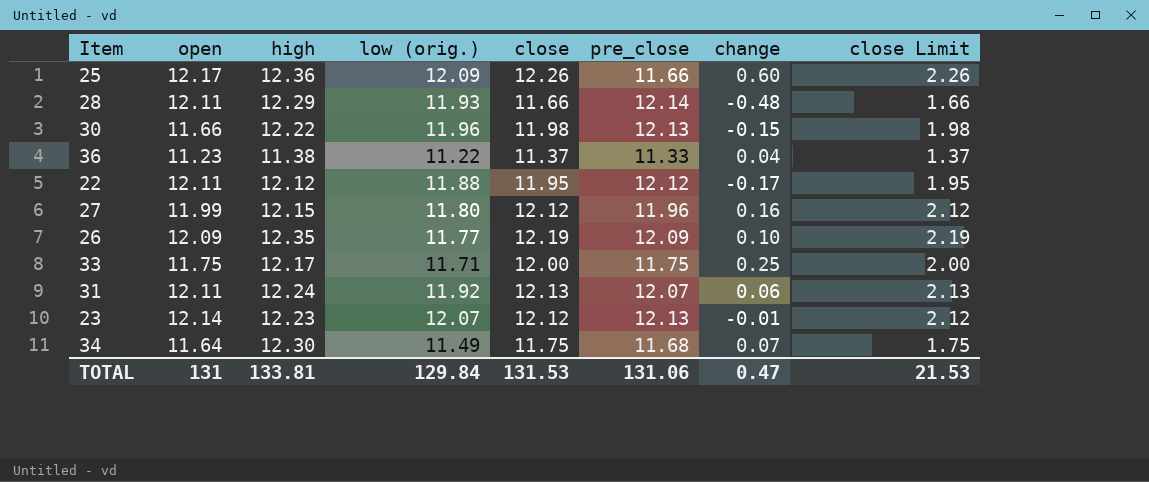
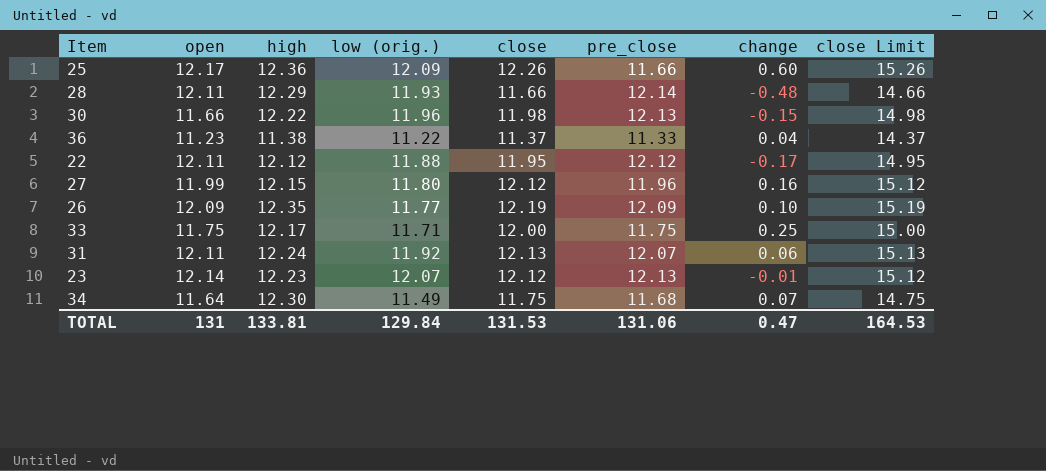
column close Limit | formula: [close] - 10 -> [close] + 3
TOTAL | close Limit: 21.53 -> 164.53

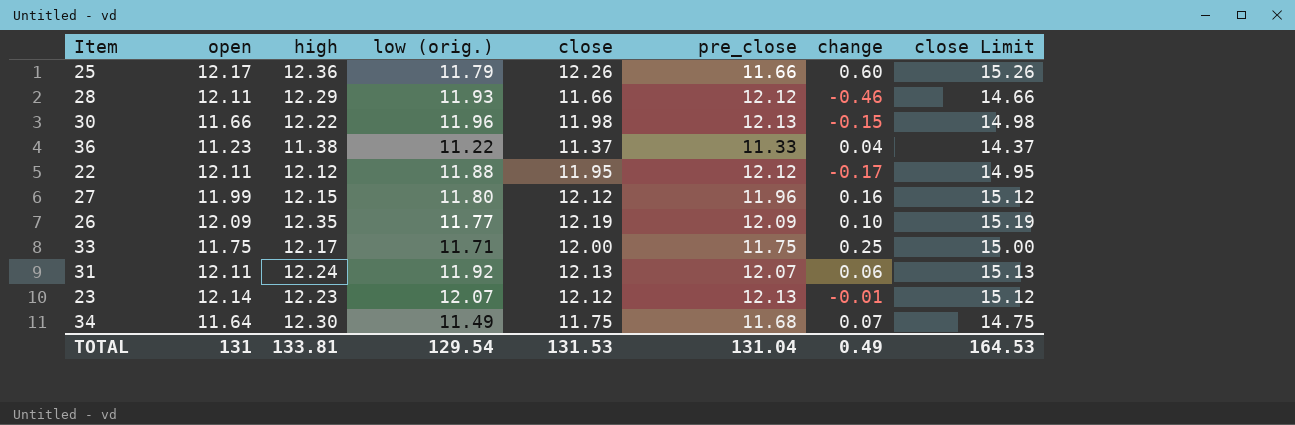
25 | low (orig.): 12.09 -> 11.79
28 | pre_close: 12.14 -> 12.12
28 | change: -0.48 -> -0.46
TOTAL | low (orig.): 129.84 -> 129.54
TOTAL | pre_close: 131.06 -> 131.04
TOTAL | change: 0.47 -> 0.49

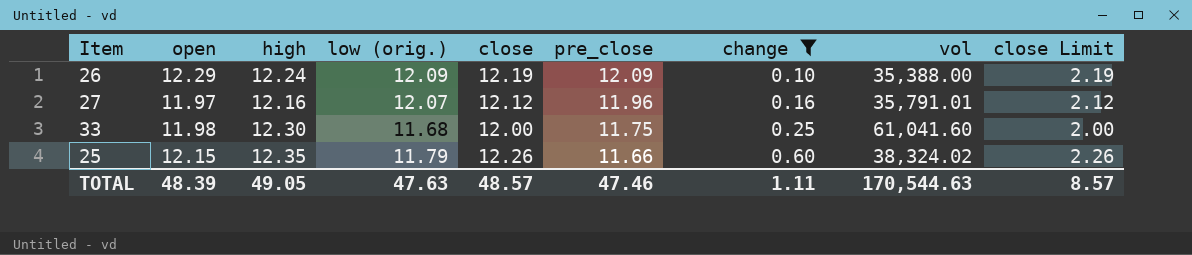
filter: none -> change >= 0.10
row order: none -> pre_close descending
column vol | position: none -> 8
column close Limit | formula: [close] + 3 -> [close] - 10
26 | open: 12.09 -> 12.29
26 | high: 12.35 -> 12.24
26 | low (orig.): 11.77 -> 12.09
27 | open: 11.99 -> 11.97
27 | high: 12.15 -> 12.16
27 | low (orig.): 11.80 -> 12.07
33 | open: 11.75 -> 11.98
33 | high: 12.17 -> 12.30
33 | low (orig.): 11.71 -> 11.68
25 | open: 12.17 -> 12.15
25 | high: 12.36 -> 12.35
TOTAL | open: 131 -> 48.39
TOTAL | high: 133.81 -> 49.05
TOTAL | low (orig.): 129.54 -> 47.63
TOTAL | close: 131.53 -> 48.57
TOTAL | pre_close: 131.04 -> 47.46
TOTAL | change: 0.49 -> 1.11
TOTAL | close Limit: 164.53 -> 8.57

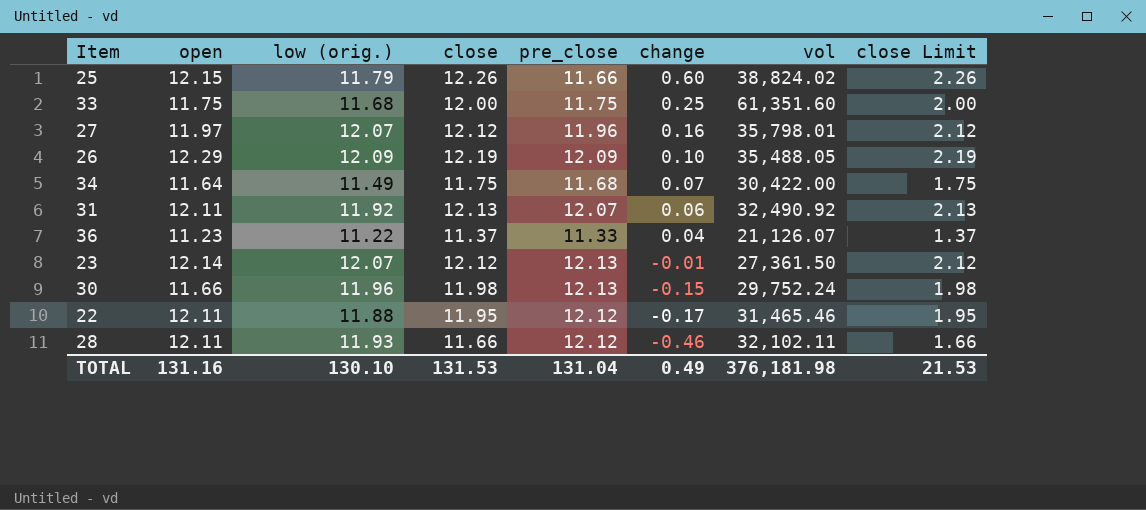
filter: change >= 0.10 -> none
row order: pre_close descending -> change descending
column high | position: 3 -> none
25 | vol: 38,324.02 -> 38,824.02
33 | open: 11.98 -> 11.75
33 | vol: 61,041.60 -> 61,351.60
27 | vol: 35,791.01 -> 35,798.01
26 | vol: 35,388.00 -> 35,488.05
TOTAL | open: 48.39 -> 131.16
TOTAL | low (orig.): 47.63 -> 130.10
TOTAL | close: 48.57 -> 131.53
TOTAL | pre_close: 47.46 -> 131.04
TOTAL | change: 1.11 -> 0.49
TOTAL | vol: 170,544.63 -> 376,181.98
TOTAL | close Limit: 8.57 -> 21.53

